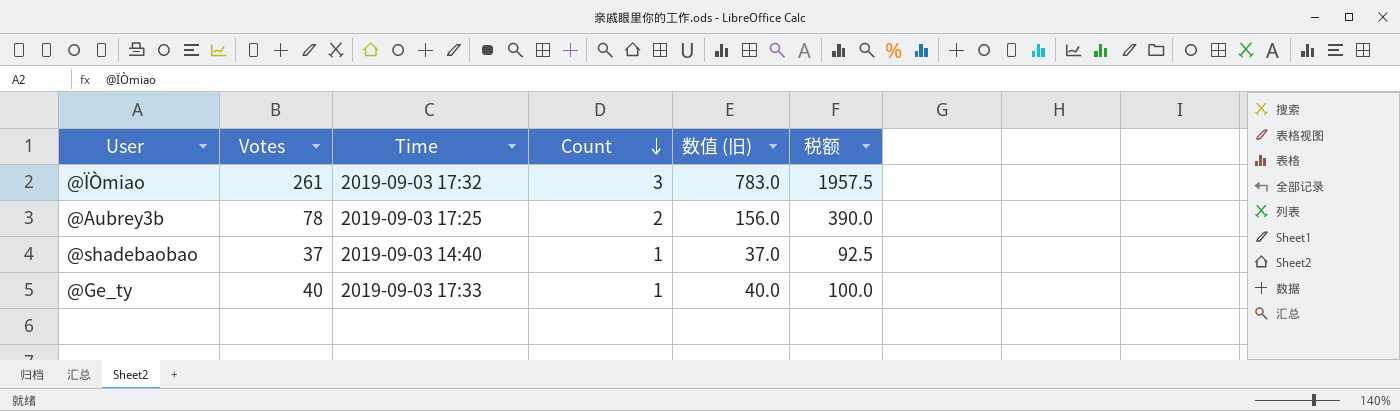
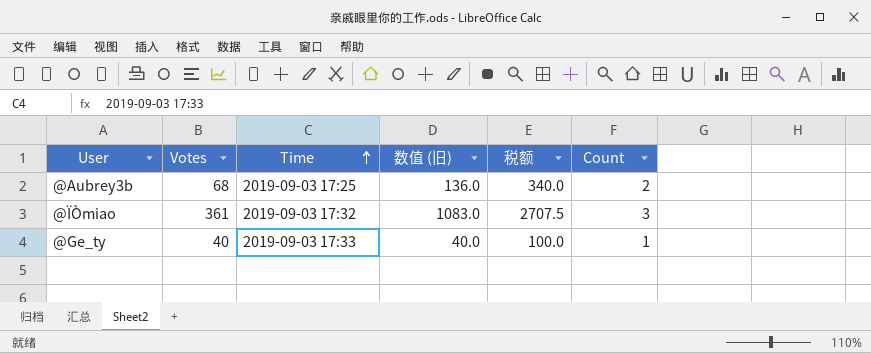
row order: Count descending -> Time ascending
column Count | position: 4 -> 6
row @shadebaobao: 37 | 2019-09-03 14:40 | 1 | 37.0 | 92.5 -> none
@Aubrey3b | Votes: 78 -> 68
@Aubrey3b | 数值 (旧): 156.0 -> 136.0
@Aubrey3b | 税额: 390.0 -> 340.0
@ÏÒmiao | Votes: 261 -> 361
@ÏÒmiao | 数值 (旧): 783.0 -> 1083.0
@ÏÒmiao | 税额: 1957.5 -> 2707.5

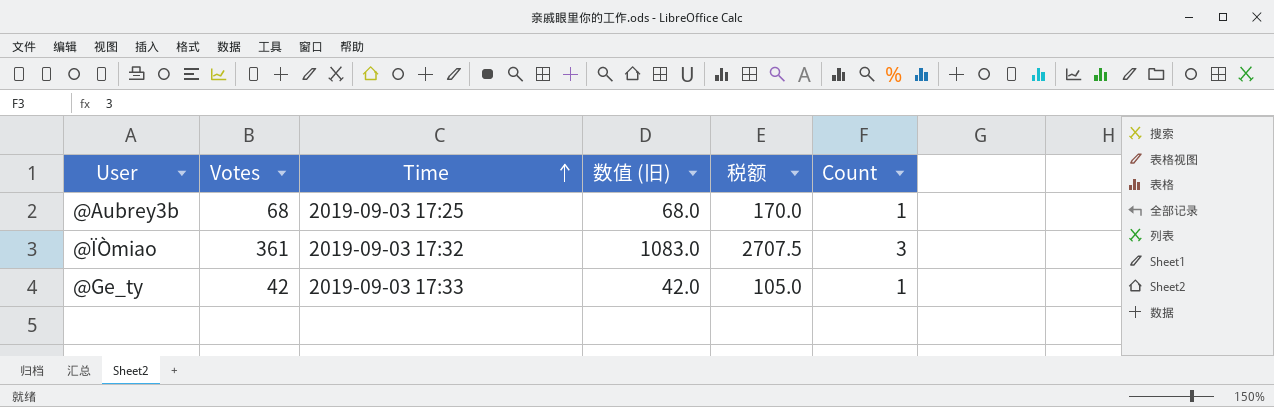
@Aubrey3b | 数值 (旧): 136.0 -> 68.0
@Aubrey3b | 税额: 340.0 -> 170.0
@Aubrey3b | Count: 2 -> 1
@Ge_ty | Votes: 40 -> 42
@Ge_ty | 数值 (旧): 40.0 -> 42.0
@Ge_ty | 税额: 100.0 -> 105.0

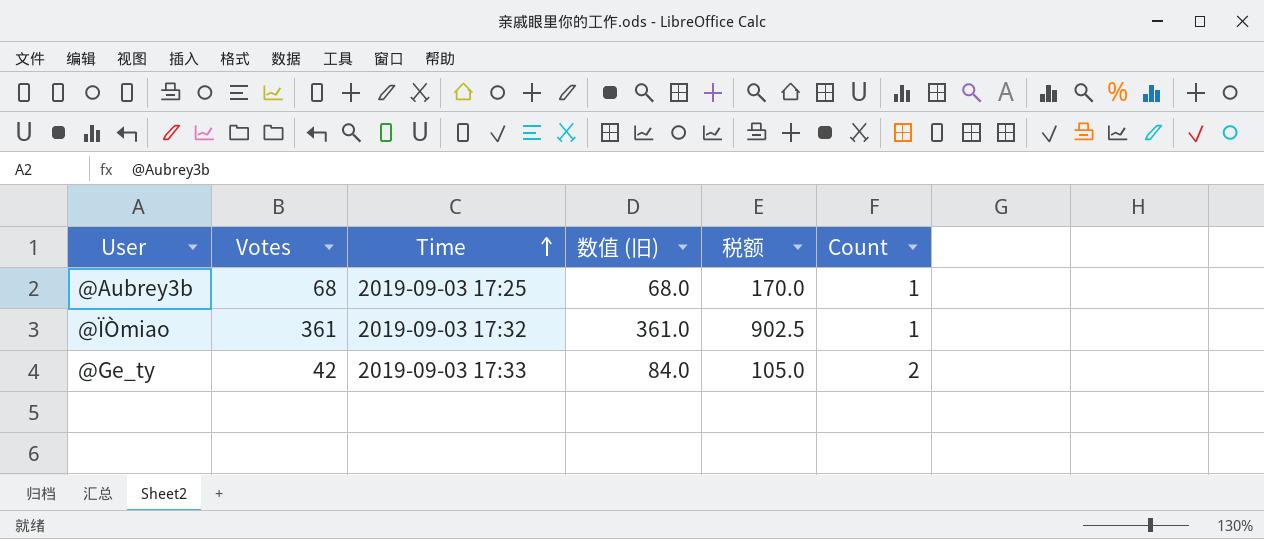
column 税额 | formula: [数值 (旧)] * 2.5 -> [Votes] * 2.5
@ÏÒmiao | 数值 (旧): 1083.0 -> 361.0
@ÏÒmiao | Count: 3 -> 1
@Ge_ty | 数值 (旧): 42.0 -> 84.0
@Ge_ty | Count: 1 -> 2

